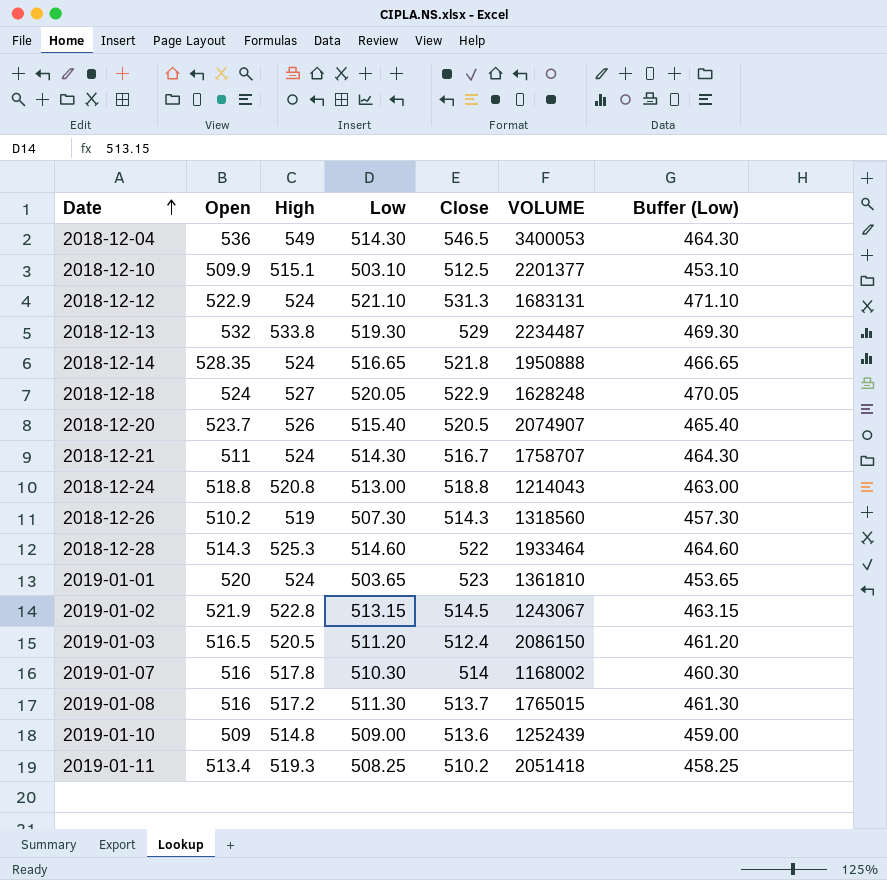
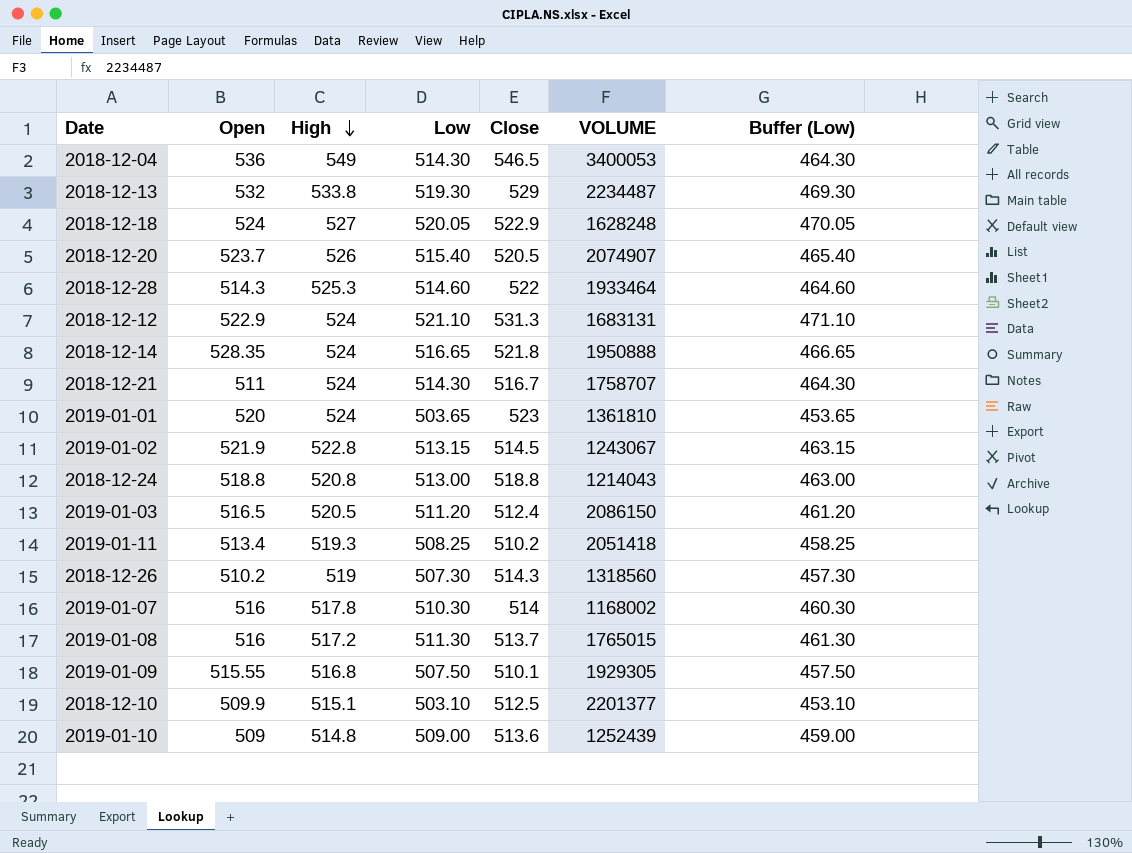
row order: Date ascending -> High descending
row 2019-01-09: none -> 515.55 | 516.8 | 507.50 | 510.1 | 1929305 | 457.50

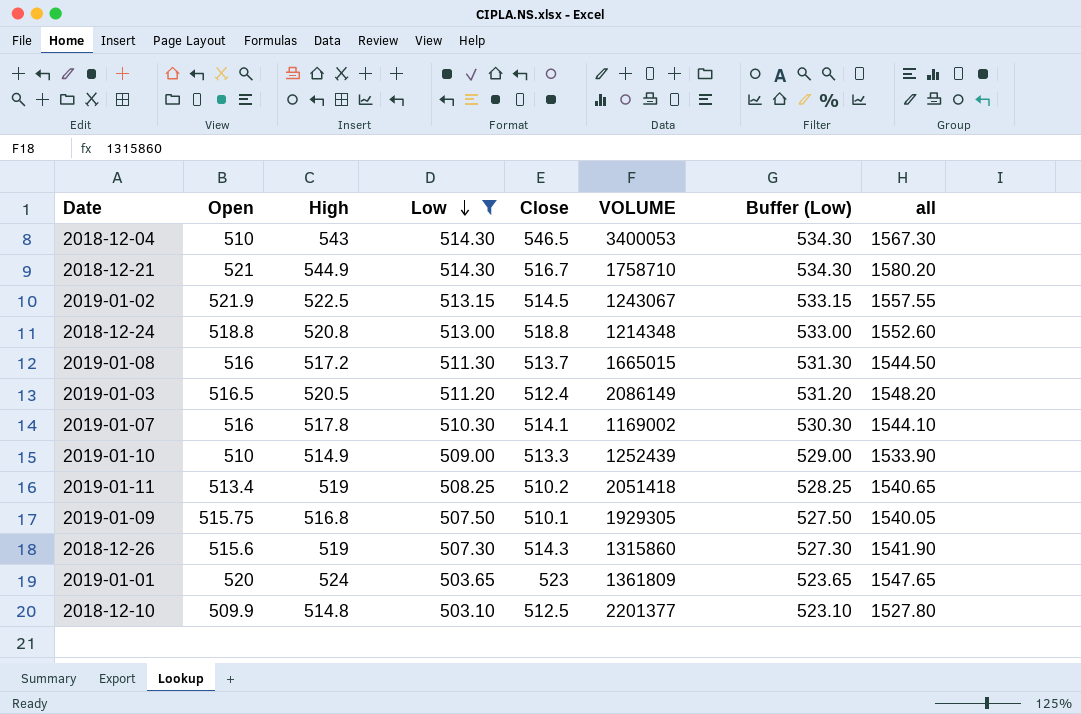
filter: none -> Low <= 514.30
row order: High descending -> Low descending
column Buffer (Low) | formula: [Low] - 50 -> [Low] + 20
column all | formula: none -> [Open] + [High] + [Low]
2018-12-04 | Open: 536 -> 510
2018-12-04 | High: 549 -> 543
2018-12-21 | Open: 511 -> 521
2018-12-21 | High: 524 -> 544.9
2018-12-21 | VOLUME: 1758707 -> 1758710
2019-01-02 | High: 522.8 -> 522.5
2018-12-24 | VOLUME: 1214043 -> 1214348
2019-01-08 | VOLUME: 1765015 -> 1665015
2019-01-03 | VOLUME: 2086150 -> 2086149
2019-01-07 | Close: 514 -> 514.1
2019-01-07 | VOLUME: 1168002 -> 1169002
2019-01-10 | Open: 509 -> 510
2019-01-10 | High: 514.8 -> 514.9
2019-01-10 | Close: 513.6 -> 513.3
2019-01-11 | High: 519.3 -> 519
2019-01-09 | Open: 515.55 -> 515.75
2018-12-26 | Open: 510.2 -> 515.6
2018-12-26 | VOLUME: 1318560 -> 1315860
2019-01-01 | VOLUME: 1361810 -> 1361809
2018-12-10 | High: 515.1 -> 514.8

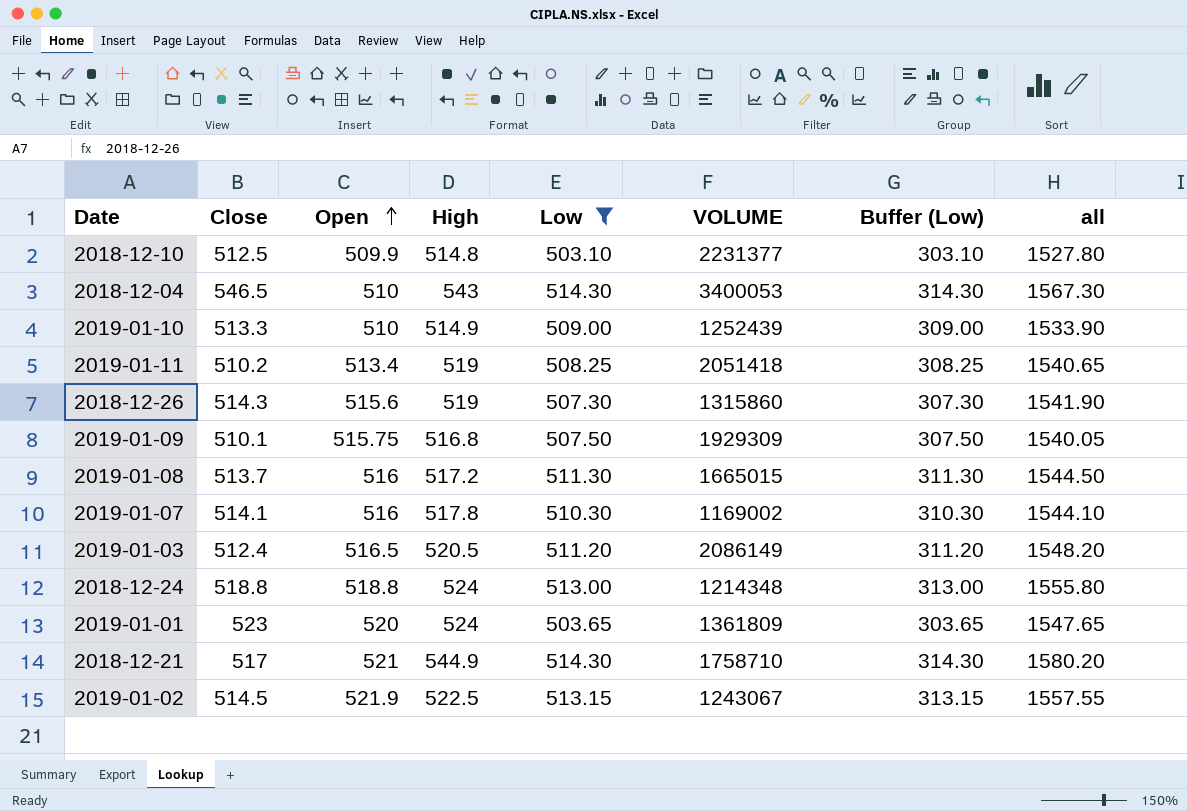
row order: Low descending -> Open ascending
column Close | position: 5 -> 2
column Buffer (Low) | formula: [Low] + 20 -> [Low] - 200
2018-12-10 | VOLUME: 2201377 -> 2231377
2019-01-09 | VOLUME: 1929305 -> 1929309
2018-12-24 | High: 520.8 -> 524
2018-12-24 | all: 1552.60 -> 1555.80
2018-12-21 | Close: 516.7 -> 517

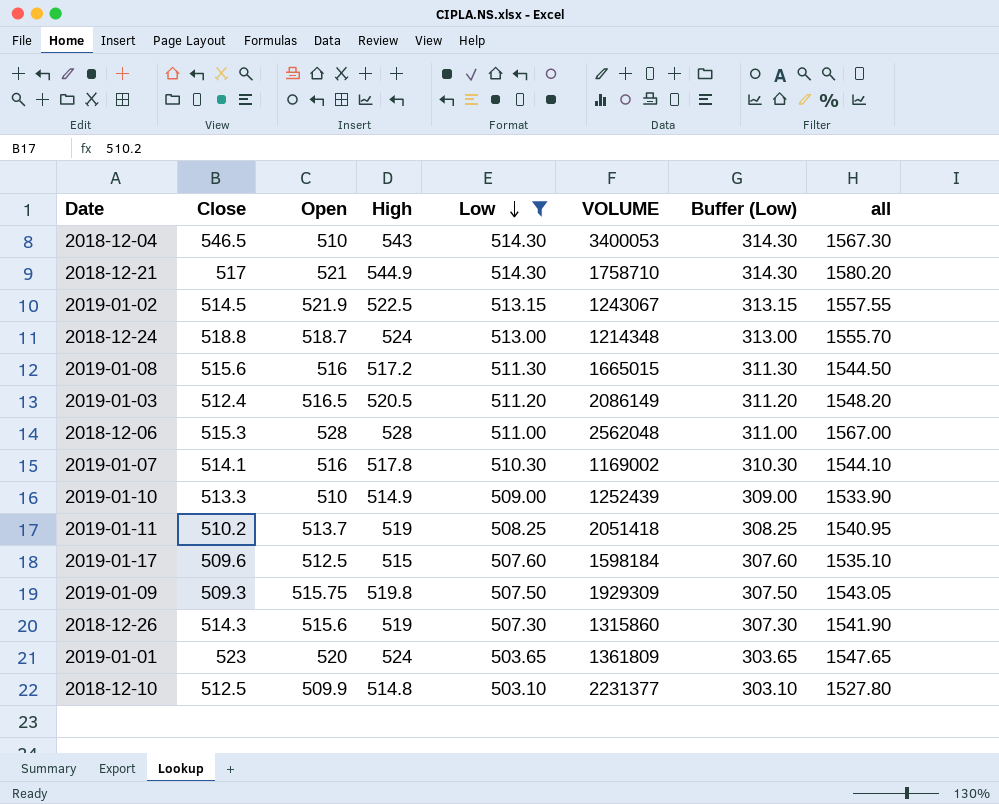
row order: Open ascending -> Low descending
2018-12-24 | Open: 518.8 -> 518.7
2018-12-24 | all: 1555.80 -> 1555.70
2019-01-08 | Close: 513.7 -> 515.6
row 2018-12-06: none -> 515.3 | 528 | 528 | 511.00 | 2562048 | 311.00 | 1567.00
2019-01-11 | Open: 513.4 -> 513.7
2019-01-11 | all: 1540.65 -> 1540.95
row 2019-01-17: none -> 509.6 | 512.5 | 515 | 507.60 | 1598184 | 307.60 | 1535.10
2019-01-09 | Close: 510.1 -> 509.3
2019-01-09 | High: 516.8 -> 519.8
2019-01-09 | all: 1540.05 -> 1543.05

